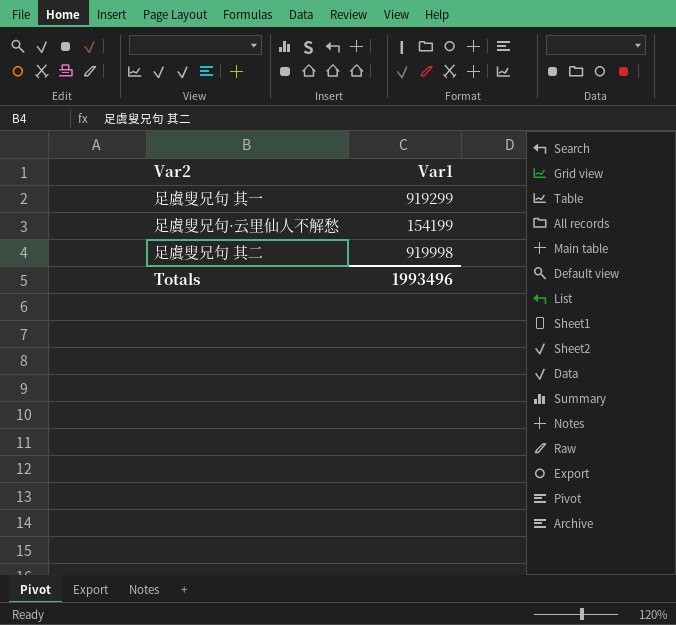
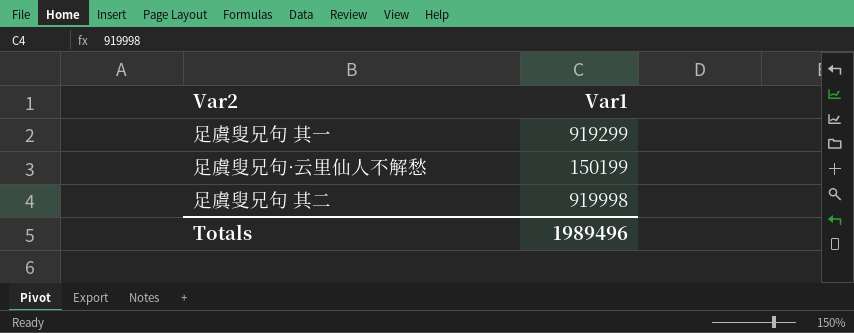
足虞叟兄句·云里仙人不解愁 | Var1: 154199 -> 150199
Totals | Var1: 1993496 -> 1989496

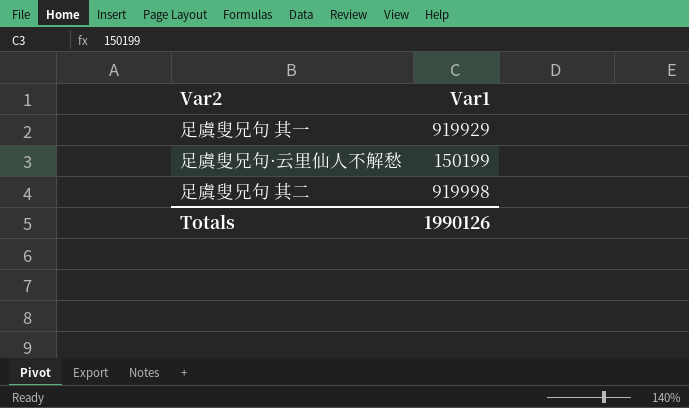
足虞叟兄句 其一 | Var1: 919299 -> 919929
Totals | Var1: 1989496 -> 1990126

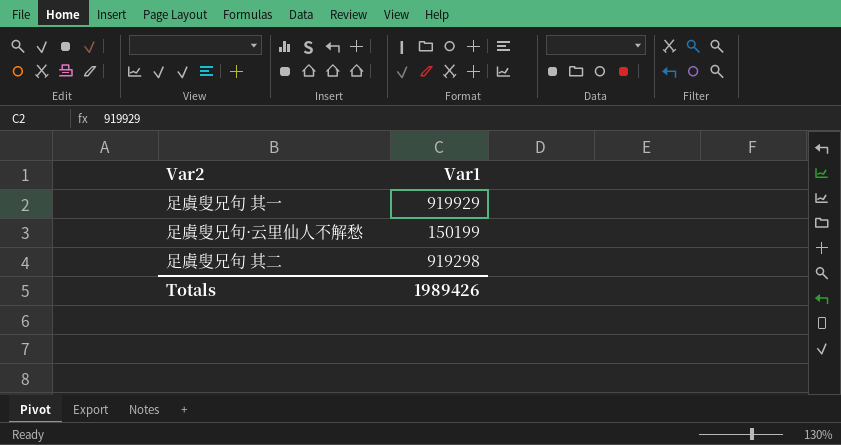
足虞叟兄句 其二 | Var1: 919998 -> 919298
Totals | Var1: 1990126 -> 1989426

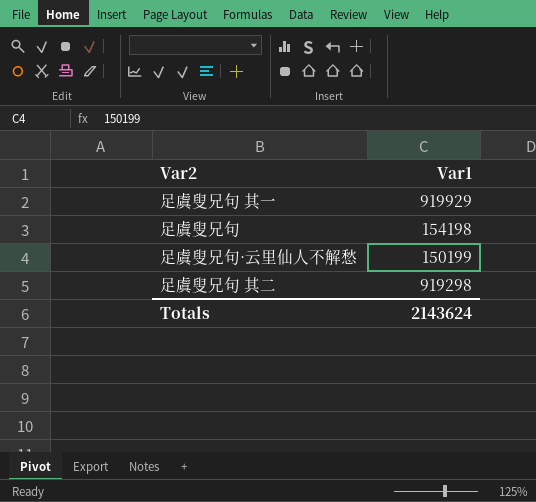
row 足虞叟兄句: none -> 154198
Totals | Var1: 1989426 -> 2143624

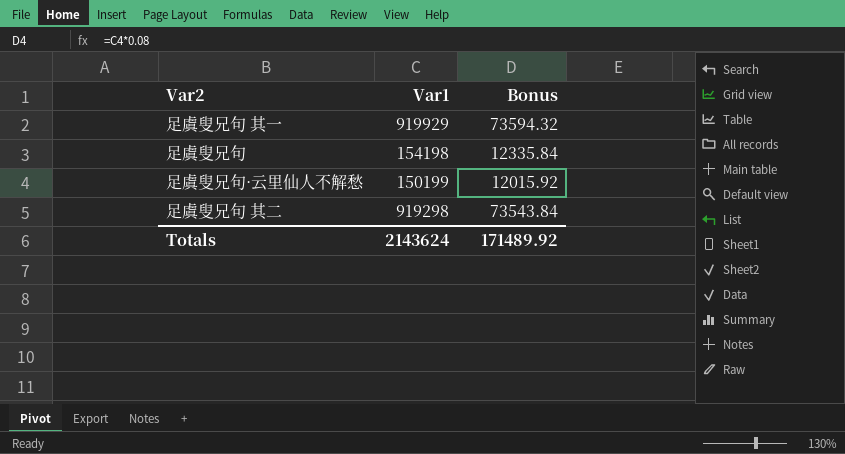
column Bonus | formula: none -> [Var1] * 0.08

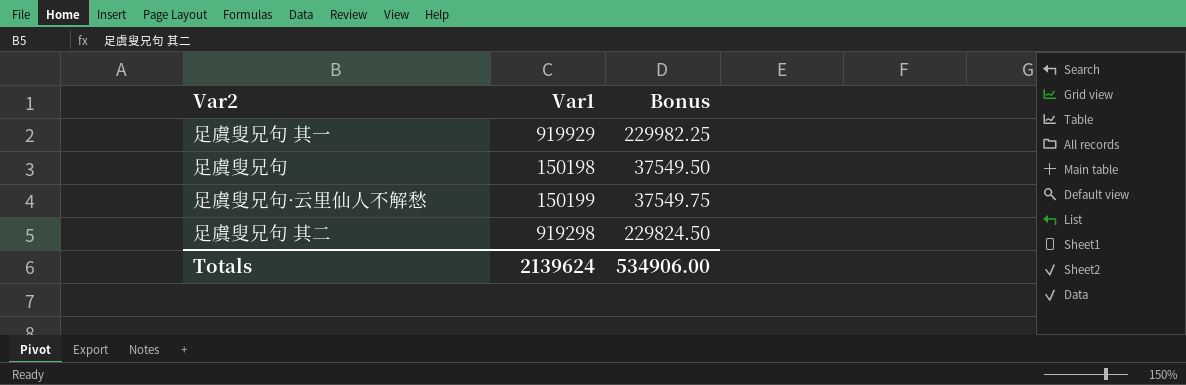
column Bonus | formula: [Var1] * 0.08 -> [Var1] * 0.25
足虞叟兄句 | Var1: 154198 -> 150198
Totals | Var1: 2143624 -> 2139624
Totals | Bonus: 171489.92 -> 534906.00

